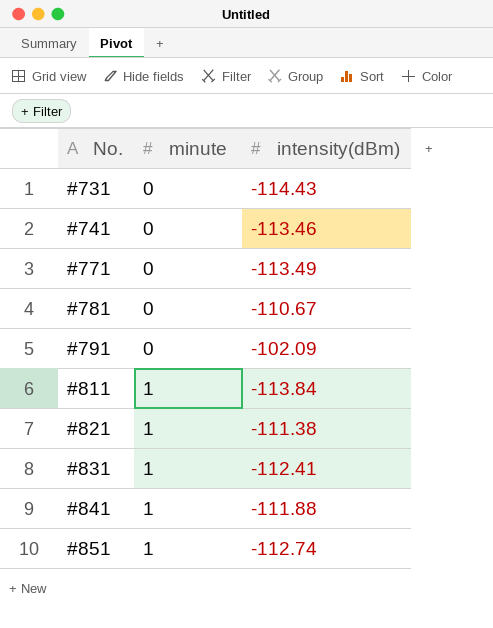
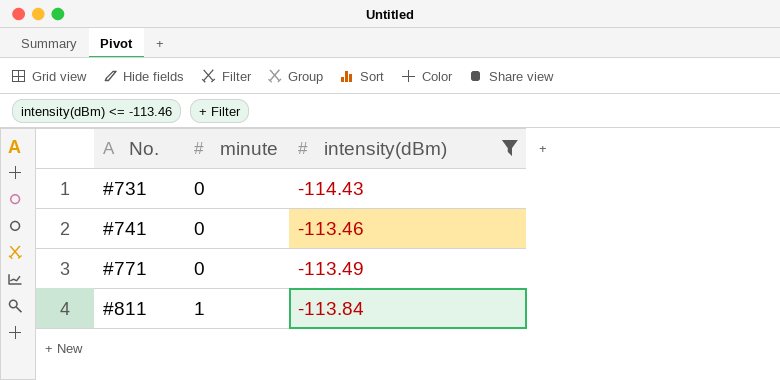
filter: none -> intensity(dBm) <= -113.46

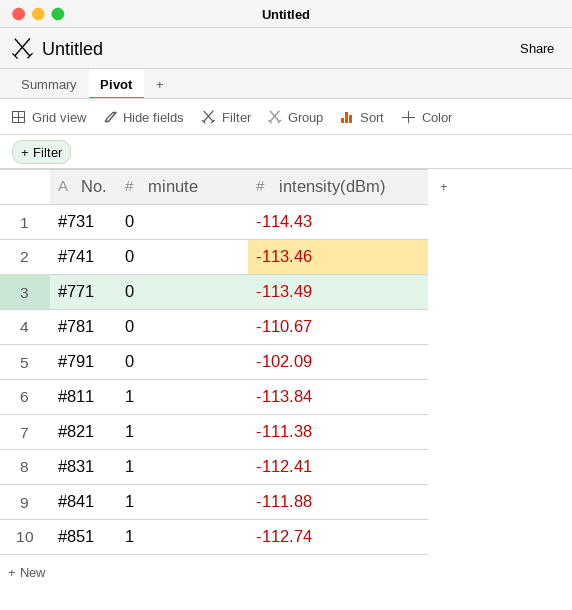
filter: intensity(dBm) <= -113.46 -> none

